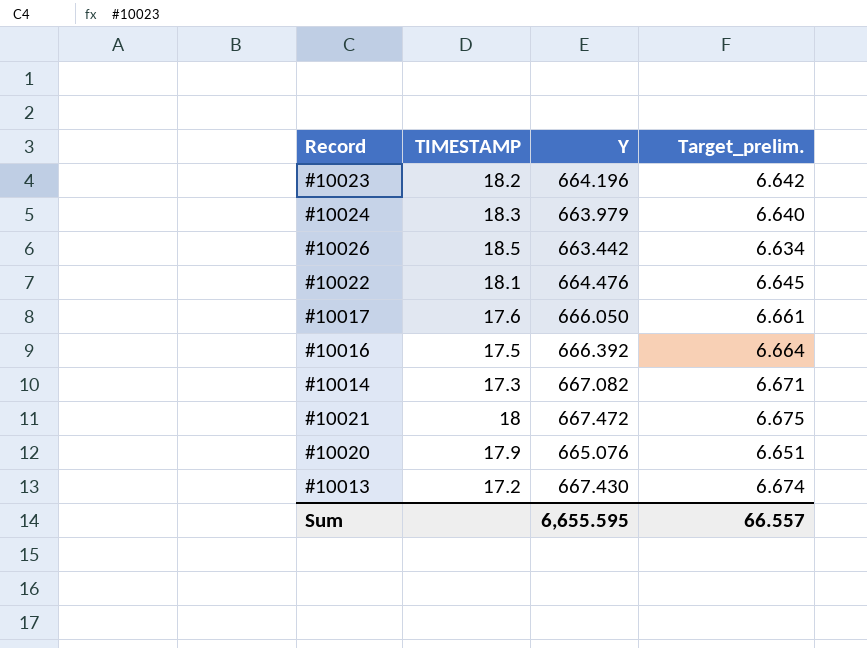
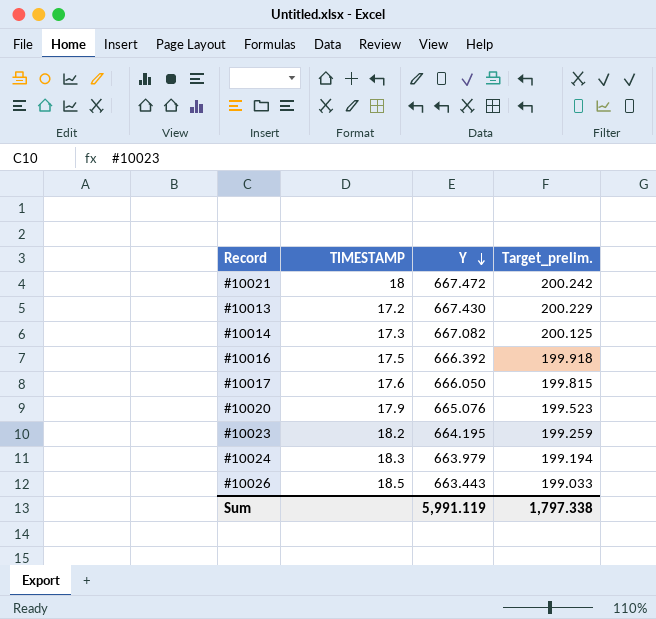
row order: none -> Y descending
column Target_prelim. | formula: [Y] * 0.01 -> [Y] * 0.3
row #10022: 18.1 | 664.476 | 6.645 -> none
#10023 | Y: 664.196 -> 664.195
#10026 | Y: 663.442 -> 663.443
Sum | Y: 6,655.595 -> 5,991.119
Sum | Target_prelim.: 66.557 -> 1,797.338

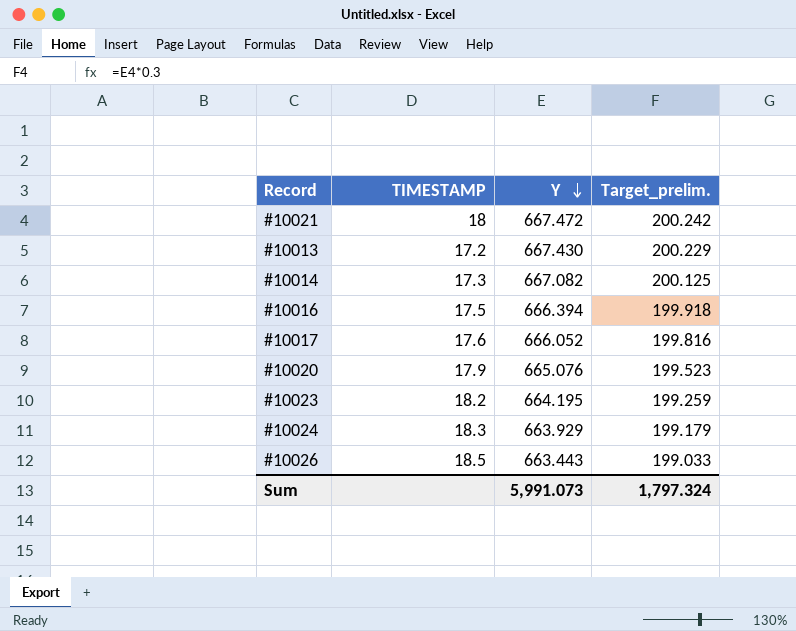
#10016 | Y: 666.392 -> 666.394
#10017 | Y: 666.050 -> 666.052
#10017 | Target_prelim.: 199.815 -> 199.816
#10024 | Y: 663.979 -> 663.929
#10024 | Target_prelim.: 199.194 -> 199.179
Sum | Y: 5,991.119 -> 5,991.073
Sum | Target_prelim.: 1,797.338 -> 1,797.324

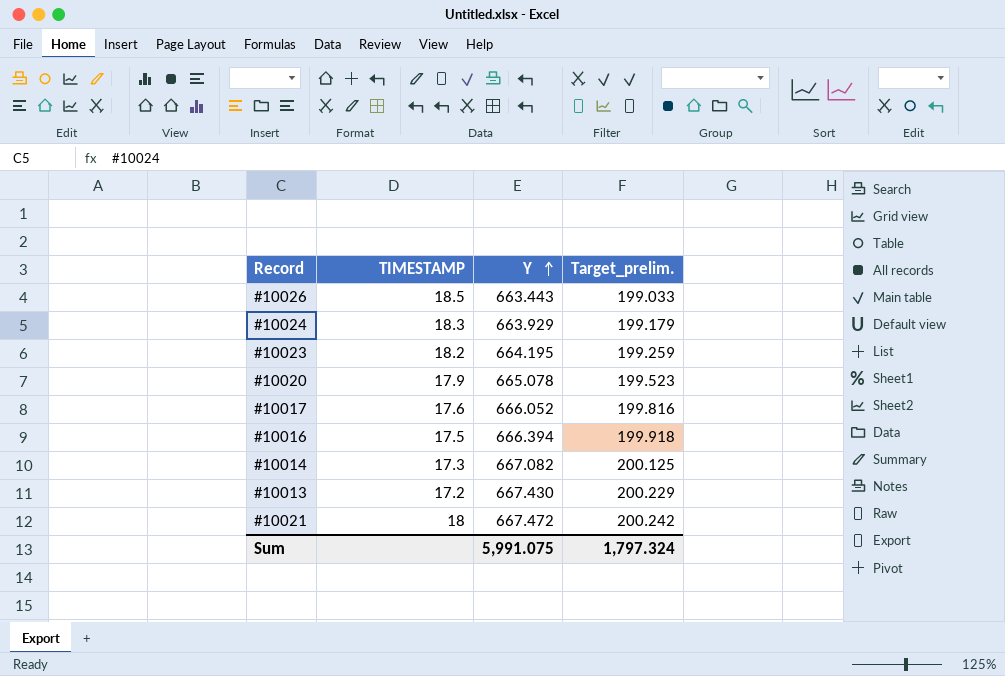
row order: Y descending -> Y ascending
#10020 | Y: 665.076 -> 665.078
Sum | Y: 5,991.073 -> 5,991.075

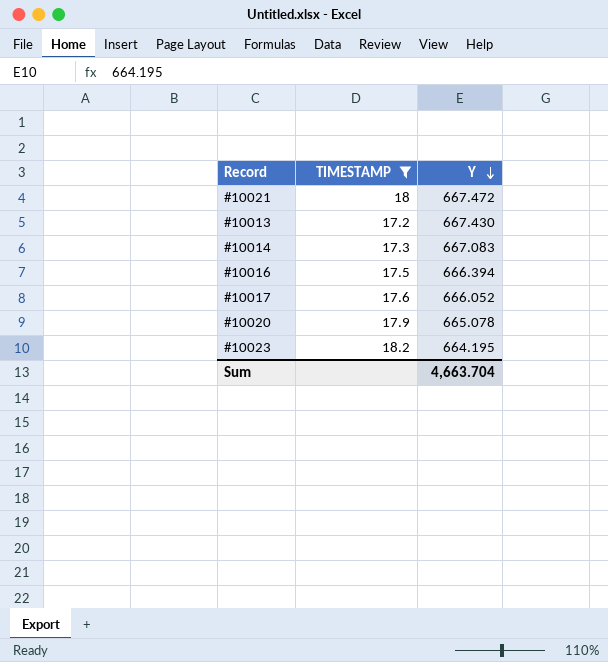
filter: none -> TIMESTAMP <= 18.2
row order: Y ascending -> Y descending
column Target_prelim. | formula: [Y] * 0.3 -> none
#10014 | Y: 667.082 -> 667.083
Sum | Y: 5,991.075 -> 4,663.704

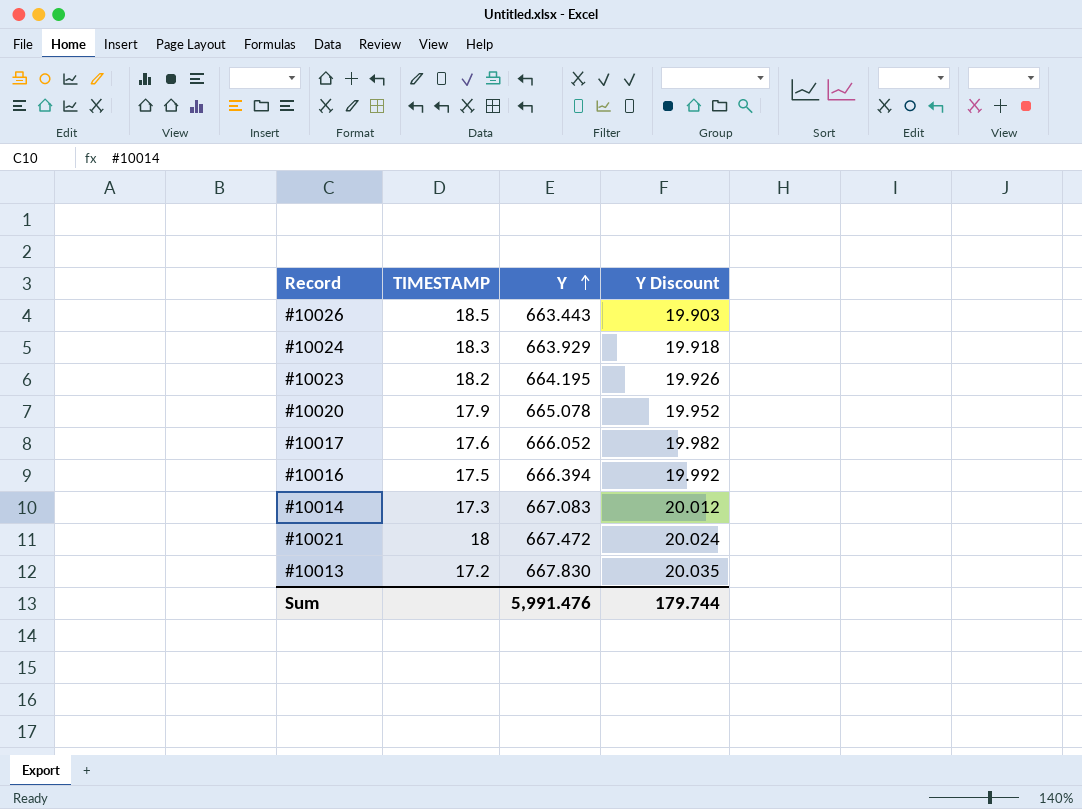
filter: TIMESTAMP <= 18.2 -> none
row order: Y descending -> Y ascending
column Y Discount | formula: none -> [Y] * 0.03
#10013 | Y: 667.430 -> 667.830
Sum | Y: 4,663.704 -> 5,991.476

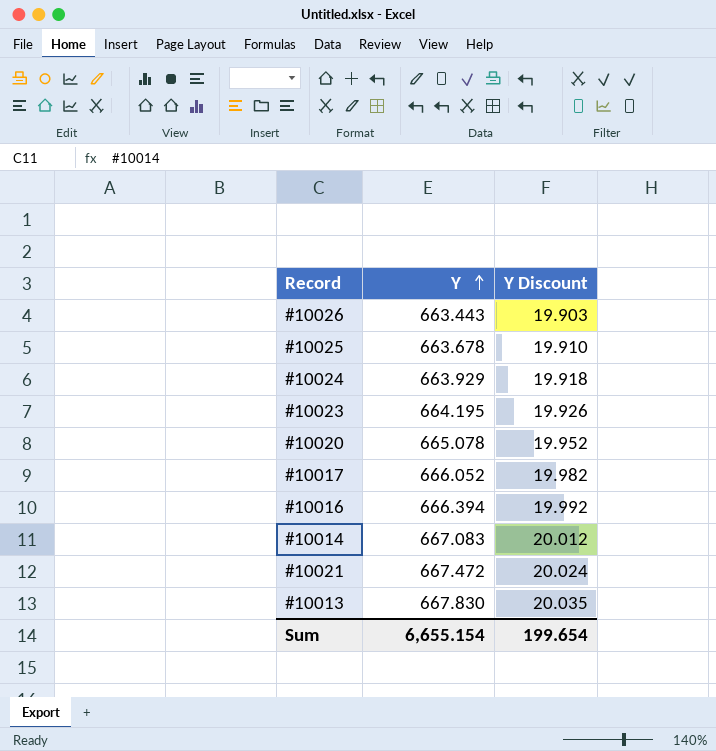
column TIMESTAMP | position: 2 -> none
row #10025: none -> 663.678 | 19.910
Sum | Y: 5,991.476 -> 6,655.154
Sum | Y Discount: 179.744 -> 199.654

